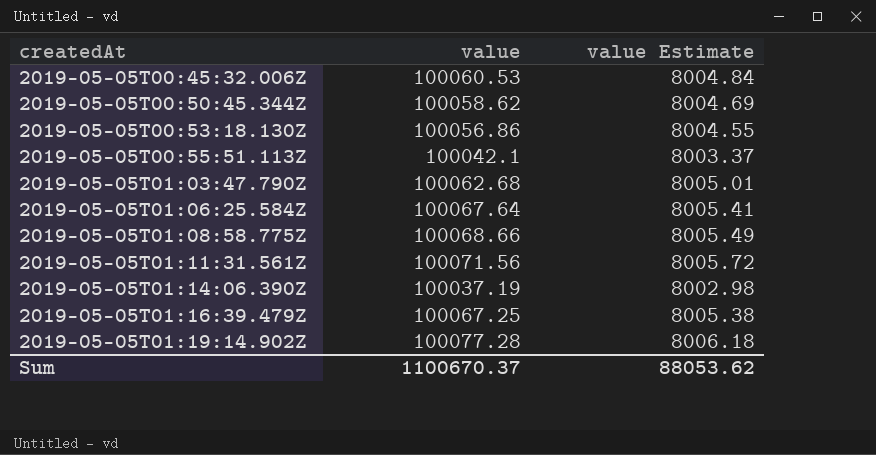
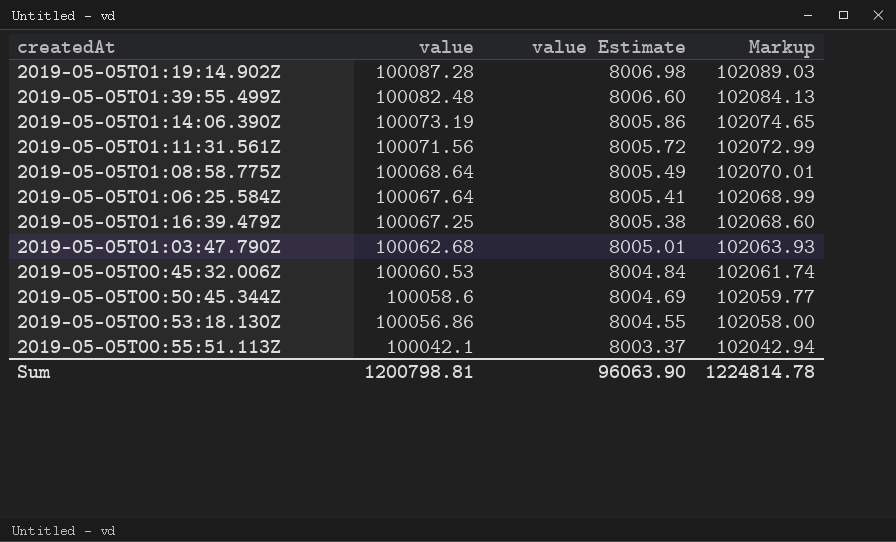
row order: createdAt ascending -> value descending
column Markup | formula: none -> [value] * 1.02
2019-05-05T01:19:14.902Z | value: 100077.28 -> 100087.28
2019-05-05T01:19:14.902Z | value Estimate: 8006.18 -> 8006.98
row 2019-05-05T01:39:55.499Z: none -> 100082.48 | 8006.60 | 102084.13
2019-05-05T01:14:06.390Z | value: 100037.19 -> 100073.19
2019-05-05T01:14:06.390Z | value Estimate: 8002.98 -> 8005.86
2019-05-05T01:08:58.775Z | value: 100068.66 -> 100068.64
2019-05-05T00:50:45.344Z | value: 100058.62 -> 100058.6
Sum | value: 1100670.37 -> 1200798.81
Sum | value Estimate: 88053.62 -> 96063.90

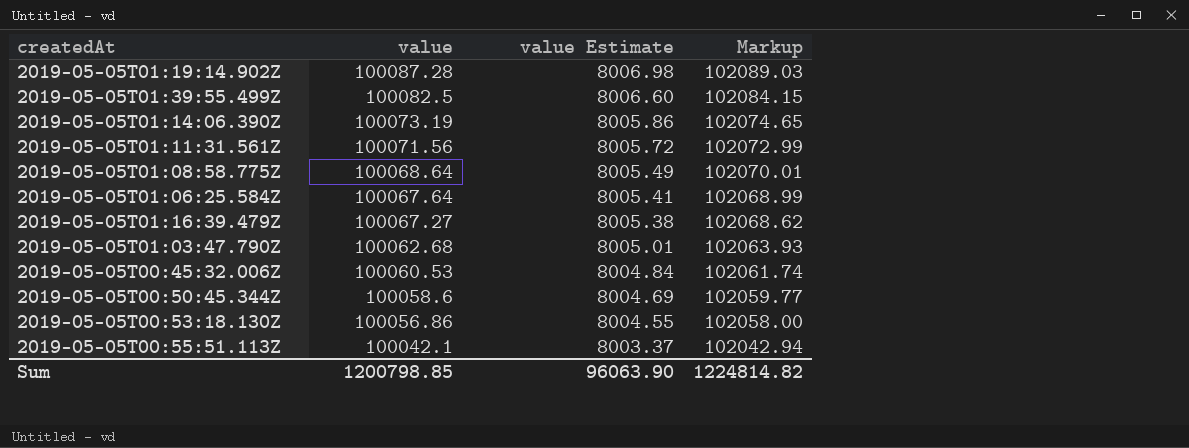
2019-05-05T01:39:55.499Z | value: 100082.48 -> 100082.5
2019-05-05T01:39:55.499Z | Markup: 102084.13 -> 102084.15
2019-05-05T01:16:39.479Z | value: 100067.25 -> 100067.27
2019-05-05T01:16:39.479Z | Markup: 102068.60 -> 102068.62
Sum | value: 1200798.81 -> 1200798.85
Sum | Markup: 1224814.78 -> 1224814.82

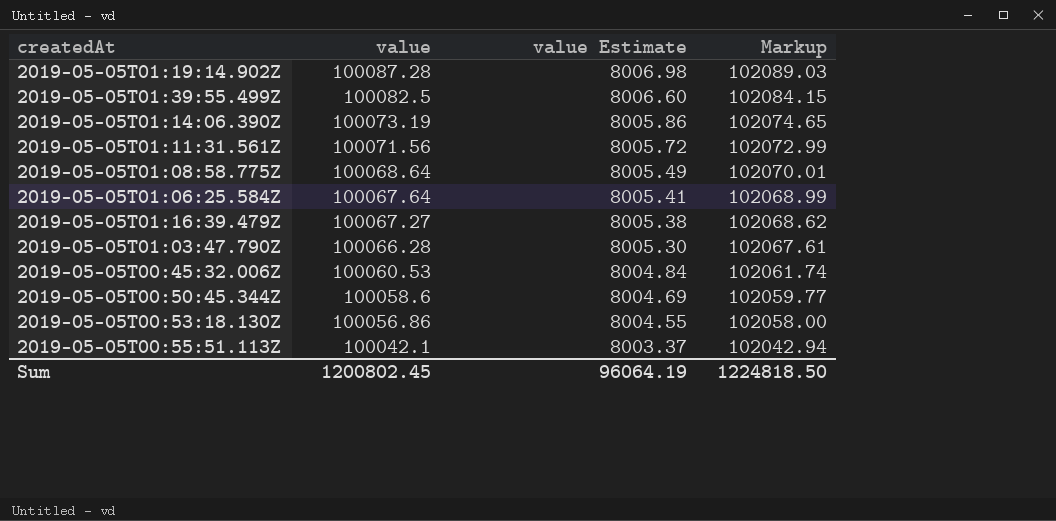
2019-05-05T01:03:47.790Z | value: 100062.68 -> 100066.28
2019-05-05T01:03:47.790Z | value Estimate: 8005.01 -> 8005.30
2019-05-05T01:03:47.790Z | Markup: 102063.93 -> 102067.61
Sum | value: 1200798.85 -> 1200802.45
Sum | value Estimate: 96063.90 -> 96064.19
Sum | Markup: 1224814.82 -> 1224818.50

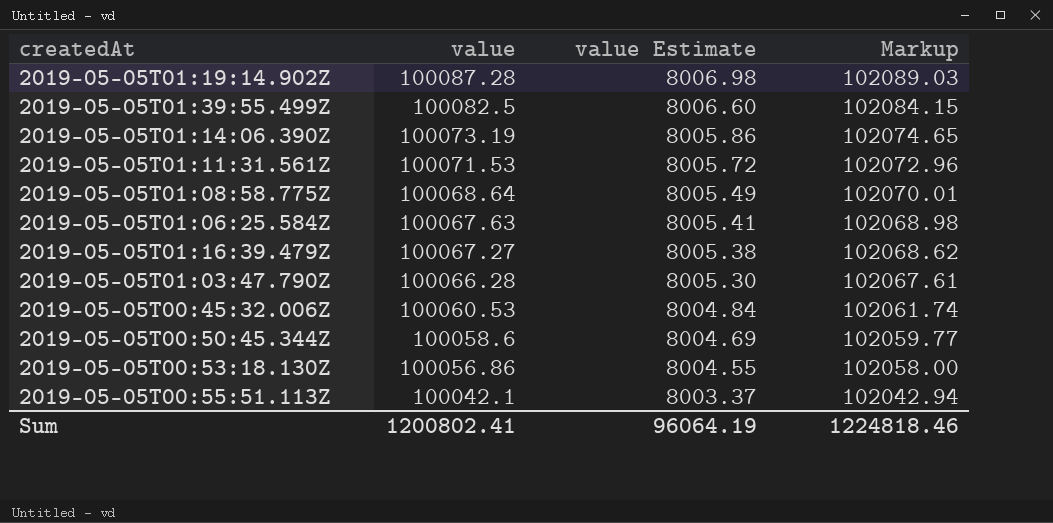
2019-05-05T01:11:31.561Z | value: 100071.56 -> 100071.53
2019-05-05T01:11:31.561Z | Markup: 102072.99 -> 102072.96
2019-05-05T01:06:25.584Z | value: 100067.64 -> 100067.63
2019-05-05T01:06:25.584Z | Markup: 102068.99 -> 102068.98
Sum | value: 1200802.45 -> 1200802.41
Sum | Markup: 1224818.50 -> 1224818.46

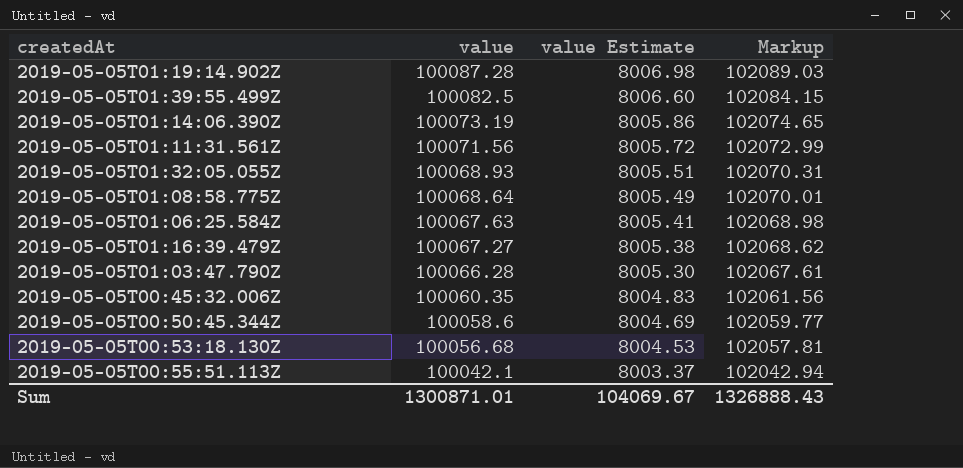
2019-05-05T01:11:31.561Z | value: 100071.53 -> 100071.56
2019-05-05T01:11:31.561Z | Markup: 102072.96 -> 102072.99
row 2019-05-05T01:32:05.055Z: none -> 100068.93 | 8005.51 | 102070.31
2019-05-05T00:45:32.006Z | value: 100060.53 -> 100060.35
2019-05-05T00:45:32.006Z | value Estimate: 8004.84 -> 8004.83
2019-05-05T00:45:32.006Z | Markup: 102061.74 -> 102061.56
2019-05-05T00:53:18.130Z | value: 100056.86 -> 100056.68
2019-05-05T00:53:18.130Z | value Estimate: 8004.55 -> 8004.53
2019-05-05T00:53:18.130Z | Markup: 102058.00 -> 102057.81
Sum | value: 1200802.41 -> 1300871.01
Sum | value Estimate: 96064.19 -> 104069.67
Sum | Markup: 1224818.46 -> 1326888.43

